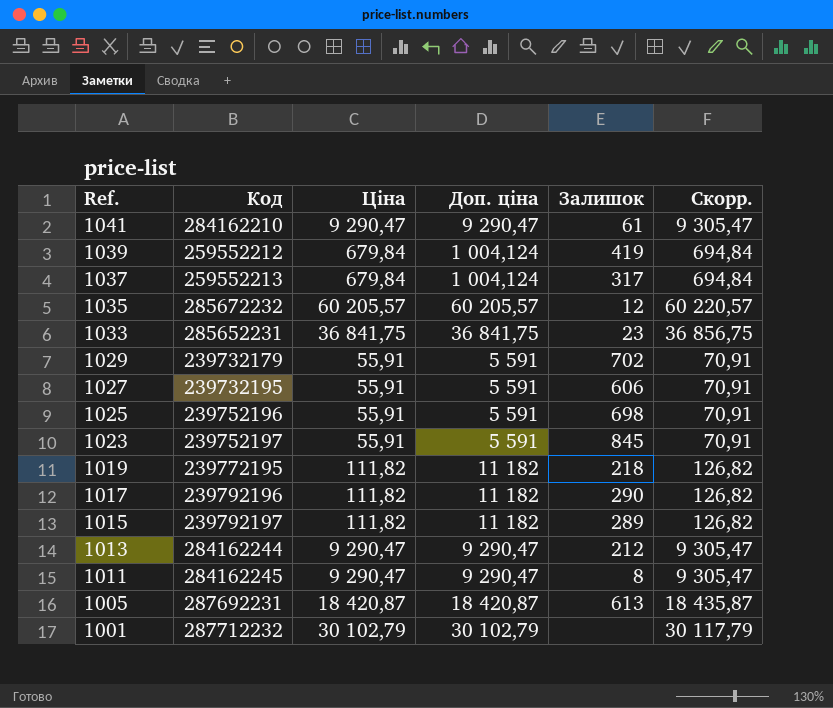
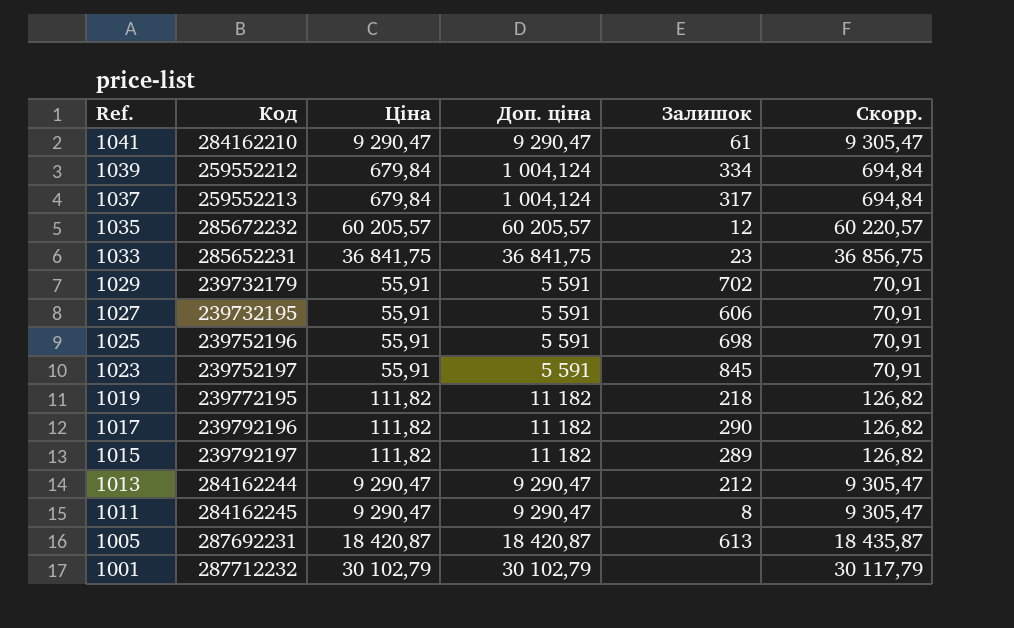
1039 | Залишок: 419 -> 334

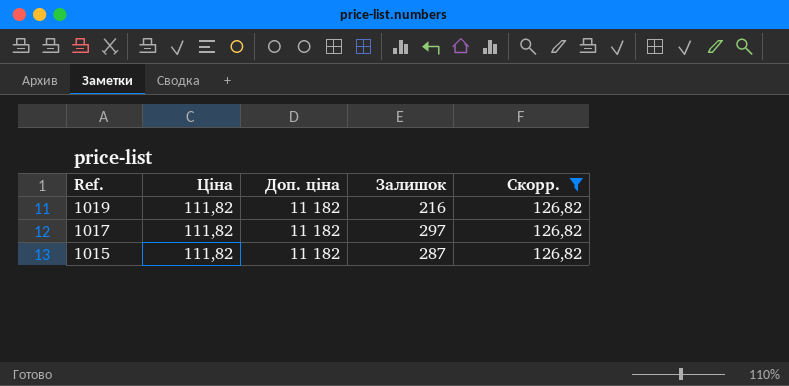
filter: none -> Скорр. = 126,82
column Код | position: 2 -> none
1019 | Залишок: 218 -> 216
1017 | Залишок: 290 -> 297
1015 | Залишок: 289 -> 287

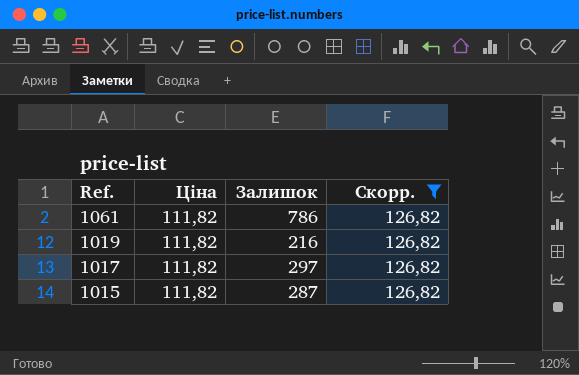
column Доп. ціна | position: 3 -> none
row 1061: none -> 111,82 | 786 | 126,82

